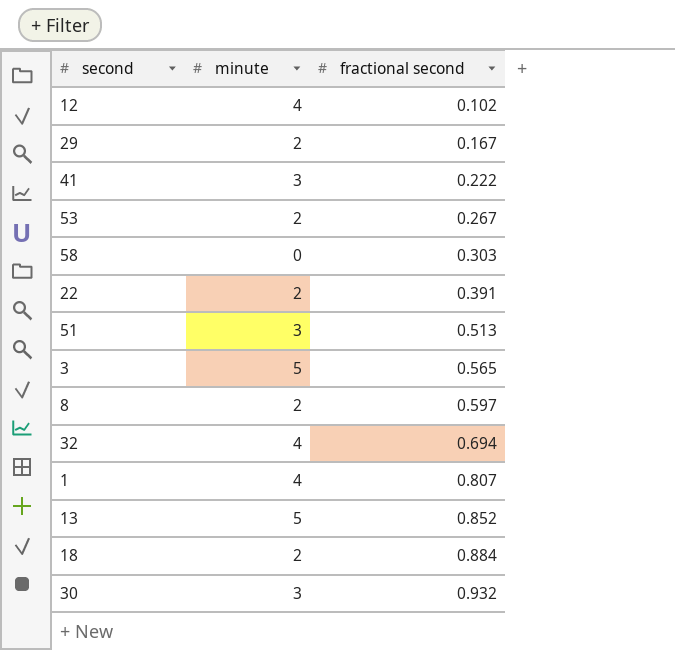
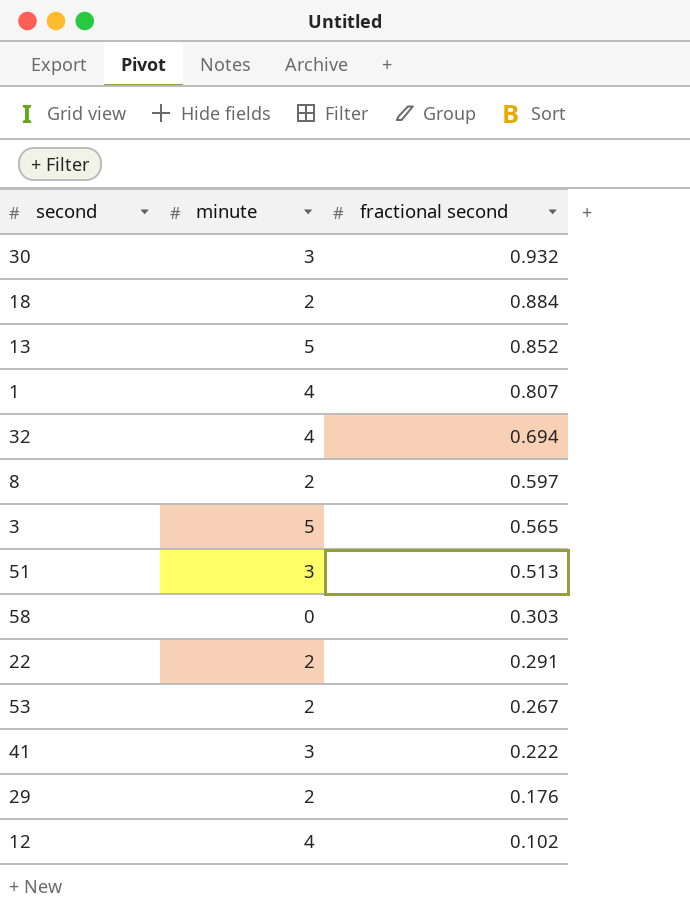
row order: fractional second ascending -> fractional second descending
22 | fractional second: 0.391 -> 0.291
29 | fractional second: 0.167 -> 0.176

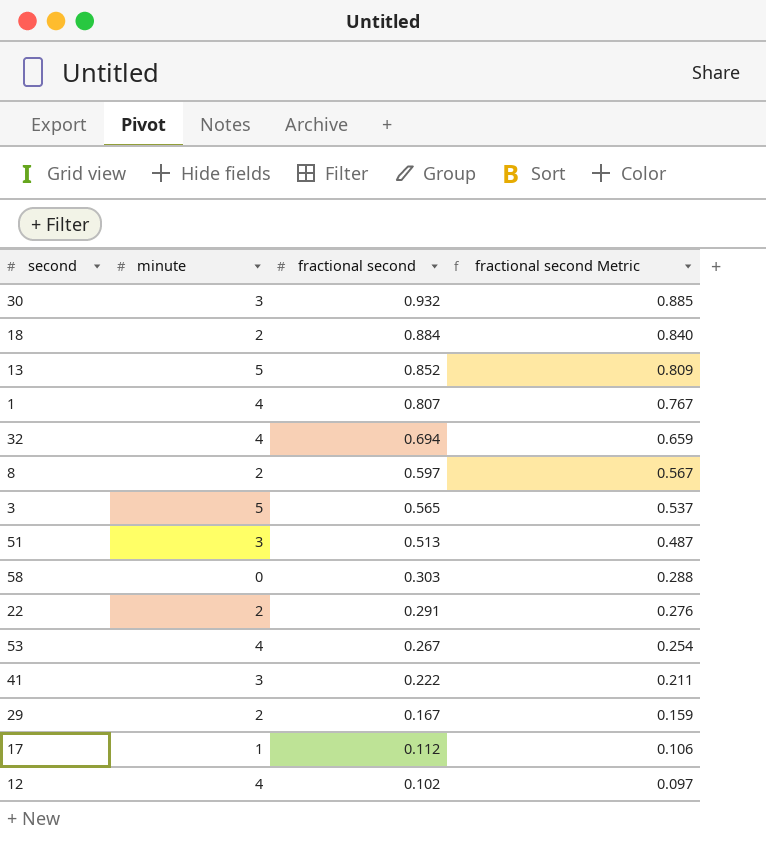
column fractional second Metric | formula: none -> [fractional second] * 0.95
53 | minute: 2 -> 4
29 | fractional second: 0.176 -> 0.167
row 17: none -> 1 | 0.112 | 0.106

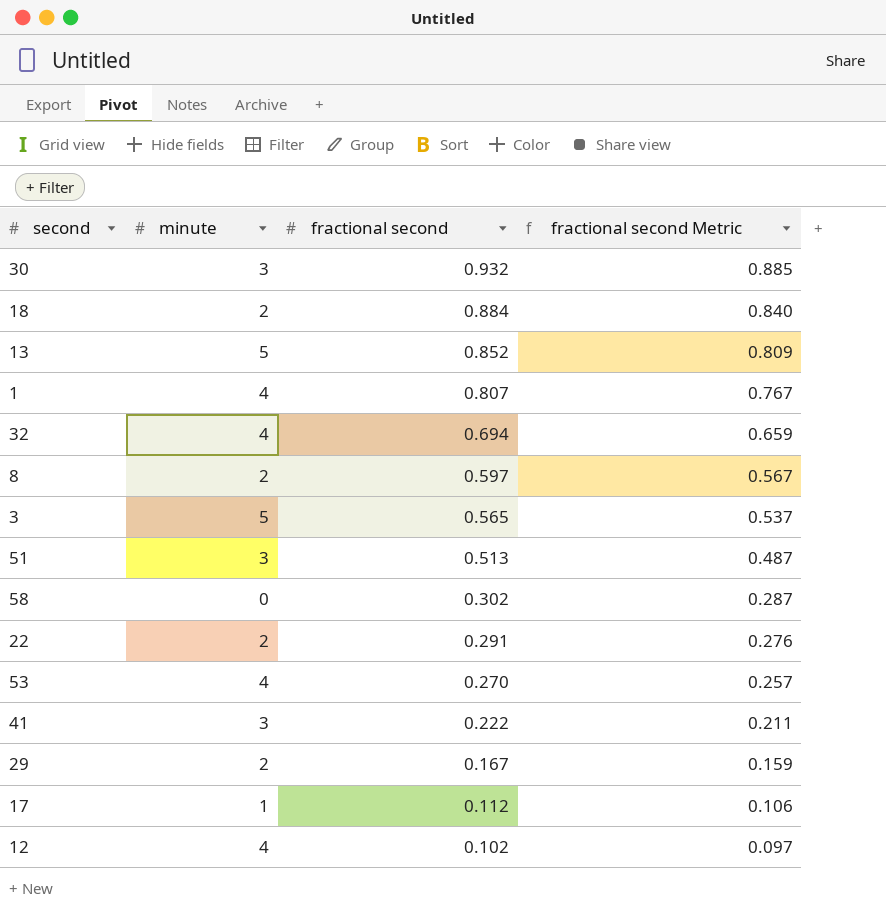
58 | fractional second: 0.303 -> 0.302
58 | fractional second Metric: 0.288 -> 0.287
53 | fractional second: 0.267 -> 0.270
53 | fractional second Metric: 0.254 -> 0.257

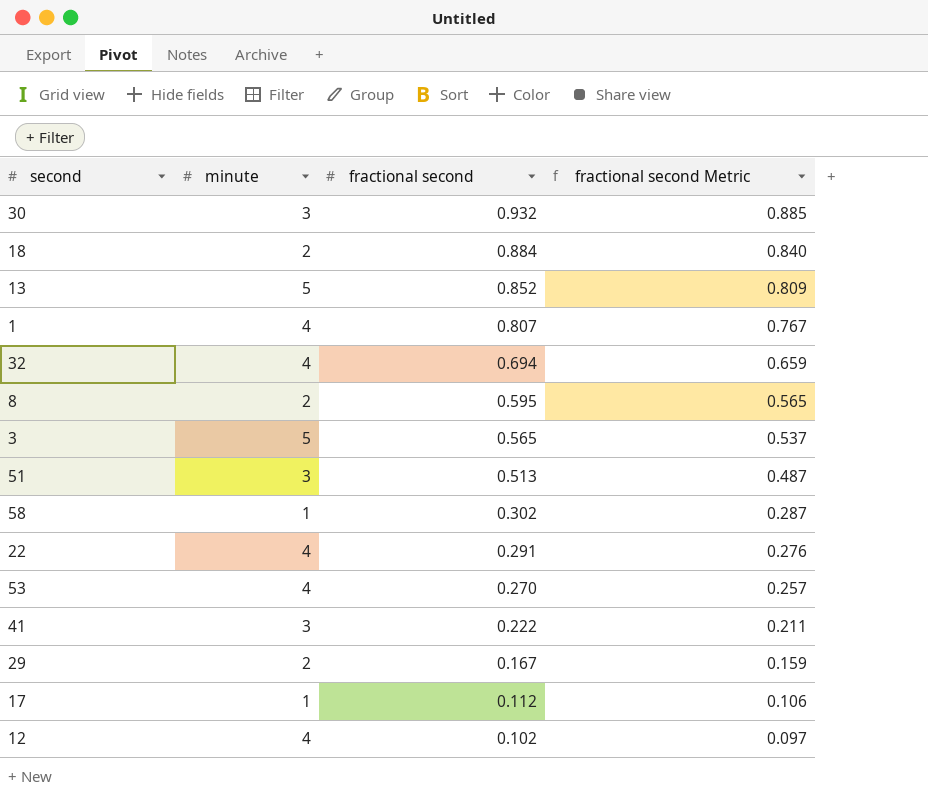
8 | fractional second: 0.597 -> 0.595
8 | fractional second Metric: 0.567 -> 0.565
58 | minute: 0 -> 1
22 | minute: 2 -> 4

